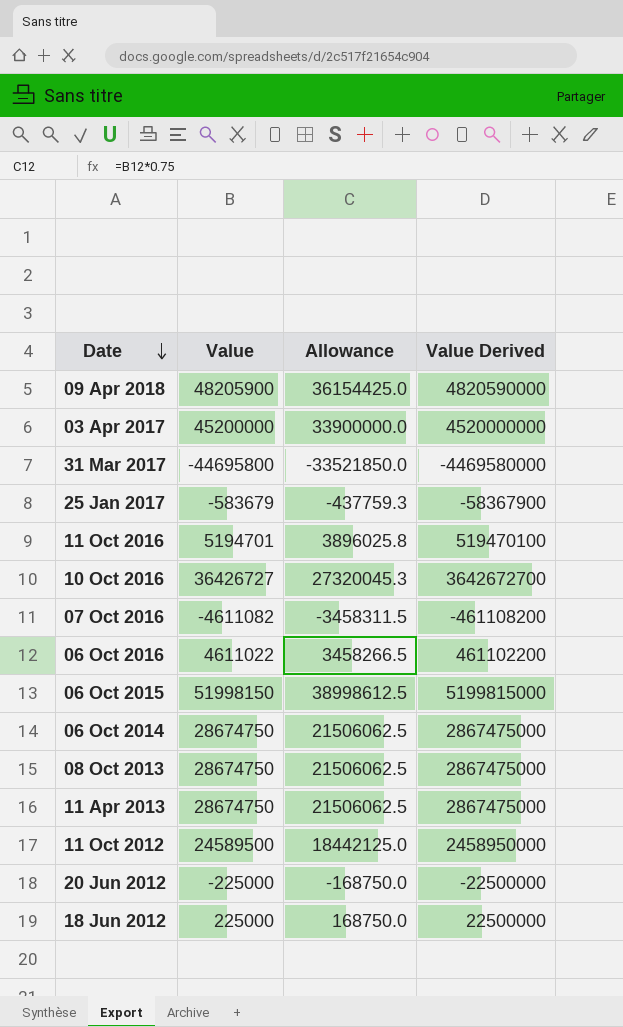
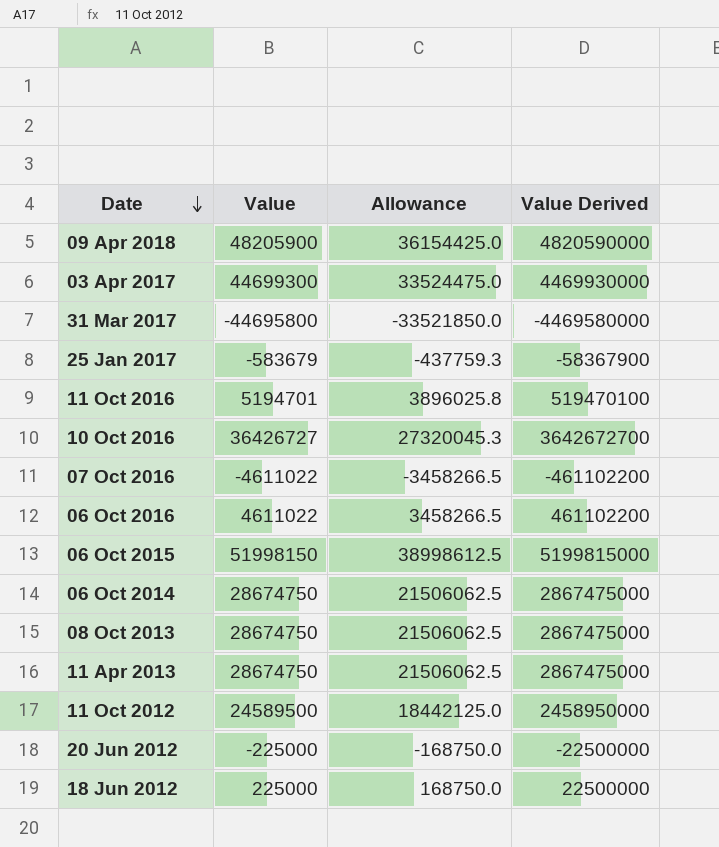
03 Apr 2017 | Value: 45200000 -> 44699300
03 Apr 2017 | Allowance: 33900000.0 -> 33524475.0
03 Apr 2017 | Value Derived: 4520000000 -> 4469930000
07 Oct 2016 | Value: -4611082 -> -4611022
07 Oct 2016 | Allowance: -3458311.5 -> -3458266.5
07 Oct 2016 | Value Derived: -461108200 -> -461102200

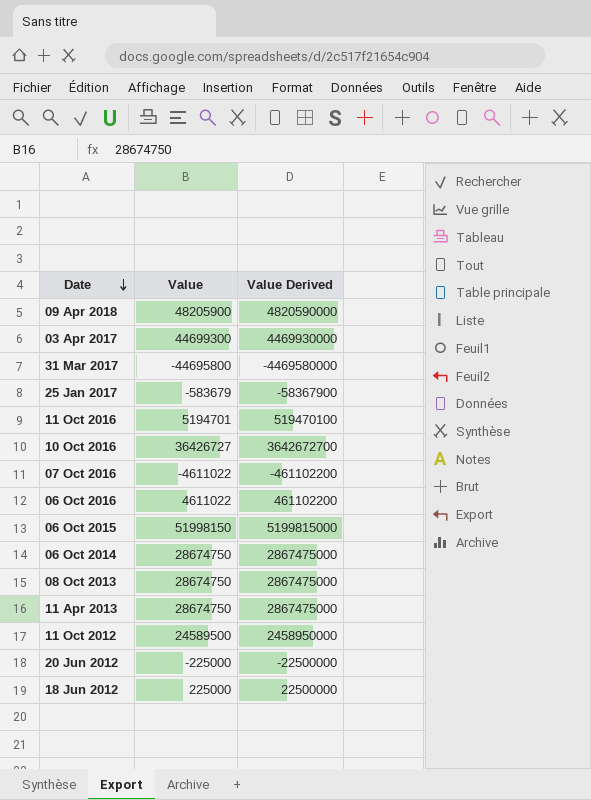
column Allowance | formula: [Value] * 0.75 -> none

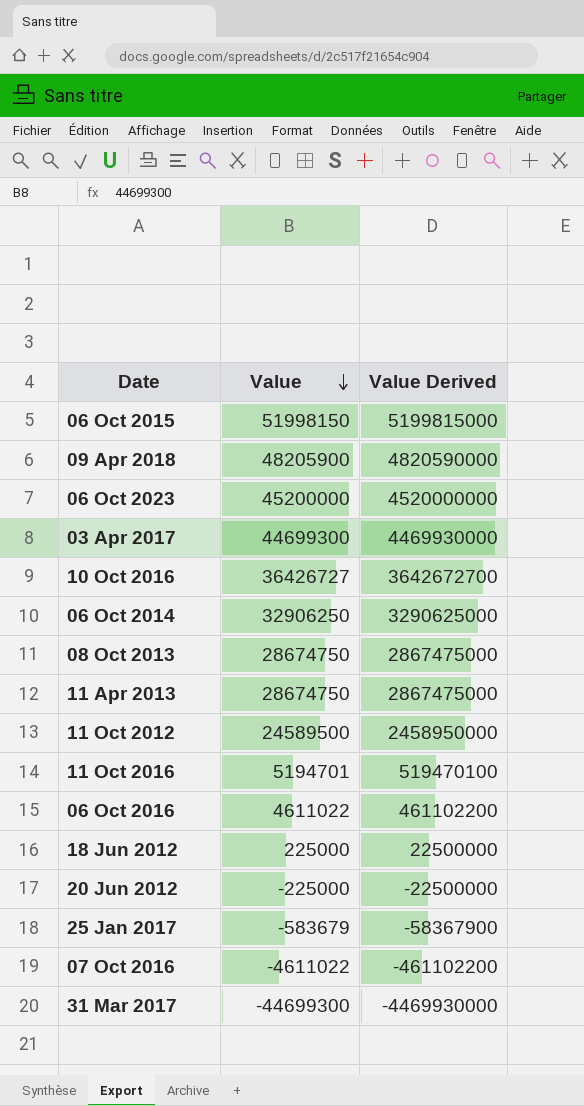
row order: Date descending -> Value descending
row 06 Oct 2023: none -> 45200000 | 4520000000
06 Oct 2014 | Value: 28674750 -> 32906250
06 Oct 2014 | Value Derived: 2867475000 -> 3290625000
31 Mar 2017 | Value: -44695800 -> -44699300
31 Mar 2017 | Value Derived: -4469580000 -> -4469930000

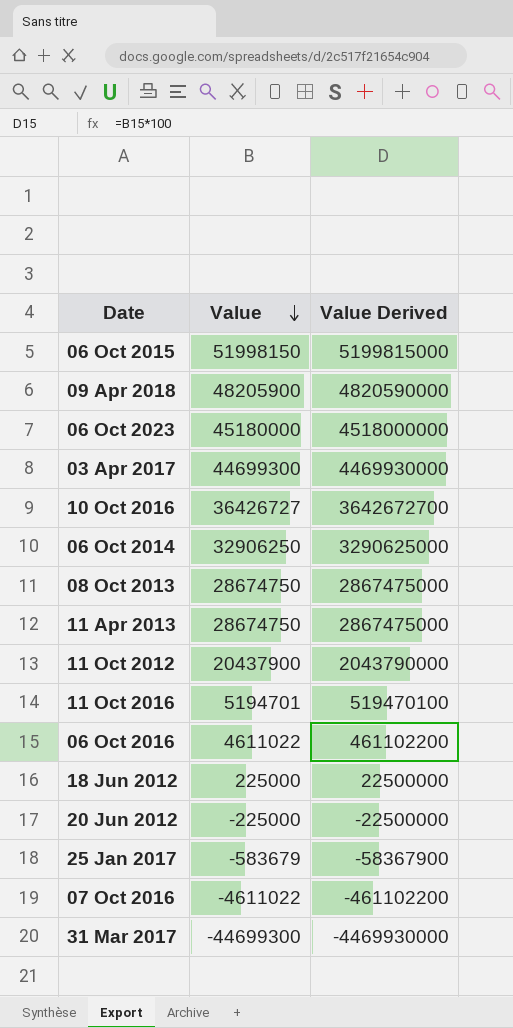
06 Oct 2023 | Value: 45200000 -> 45180000
06 Oct 2023 | Value Derived: 4520000000 -> 4518000000
11 Oct 2012 | Value: 24589500 -> 20437900
11 Oct 2012 | Value Derived: 2458950000 -> 2043790000

